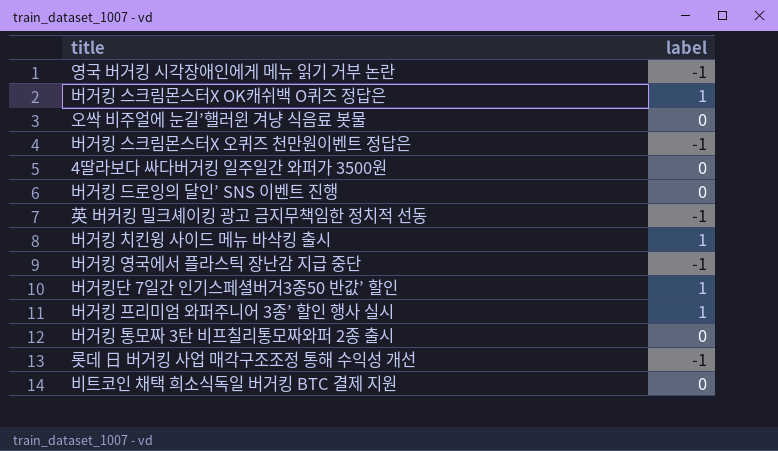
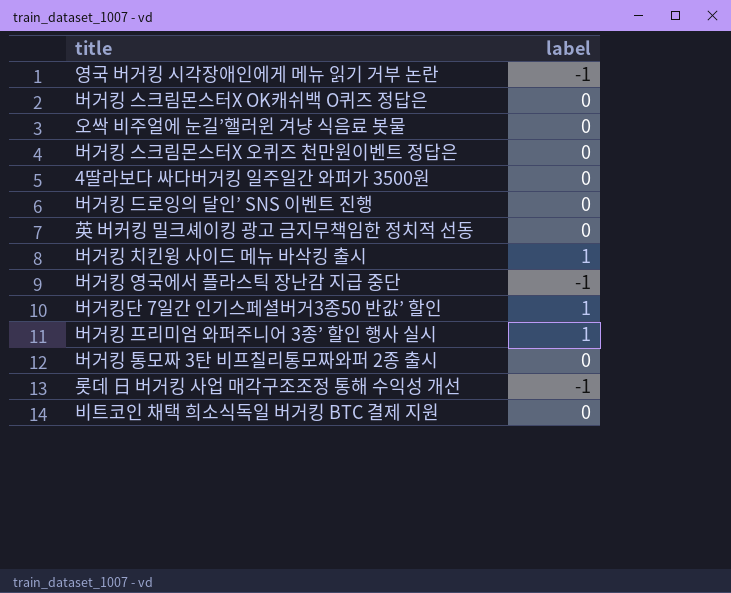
버거킹 스크림몬스터X OK캐쉬백 O퀴즈 정답은 | label: 1 -> 0
버거킹 스크림몬스터X 오퀴즈 천만원이벤트 정답은 | label: -1 -> 0
英 버커킹 밀크셰이킹 광고 금지무책임한 정치적 선동 | label: -1 -> 0

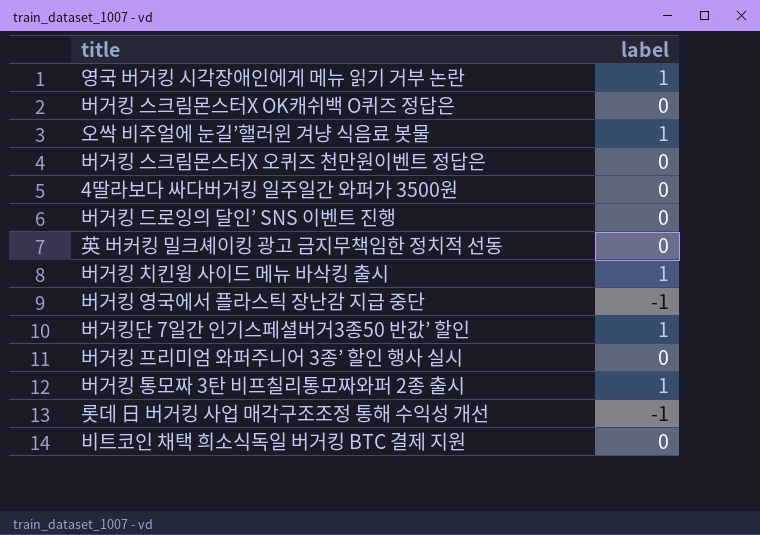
영국 버거킹 시각장애인에게 메뉴 읽기 거부 논란 | label: -1 -> 1
오싹 비주얼에 눈길’핼러윈 겨냥 식음료 봇물 | label: 0 -> 1
버거킹 프리미엄 와퍼주니어 3종’ 할인 행사 실시 | label: 1 -> 0
버거킹 통모짜 3탄 비프칠리통모짜와퍼 2종 출시 | label: 0 -> 1

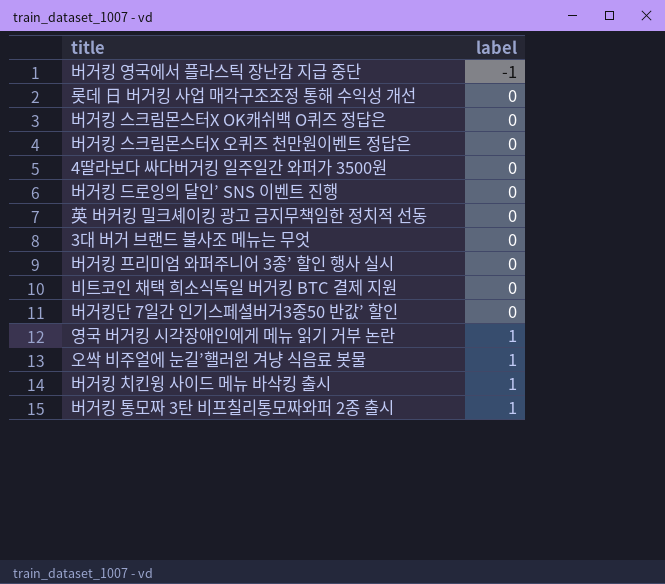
row order: none -> label ascending
롯데 日 버거킹 사업 매각구조조정 통해 수익성 개선 | label: -1 -> 0
row 3대 버거 브랜드 불사조 메뉴는 무엇: none -> 0
버거킹단 7일간 인기스페셜버거3종50 반값’ 할인 | label: 1 -> 0

